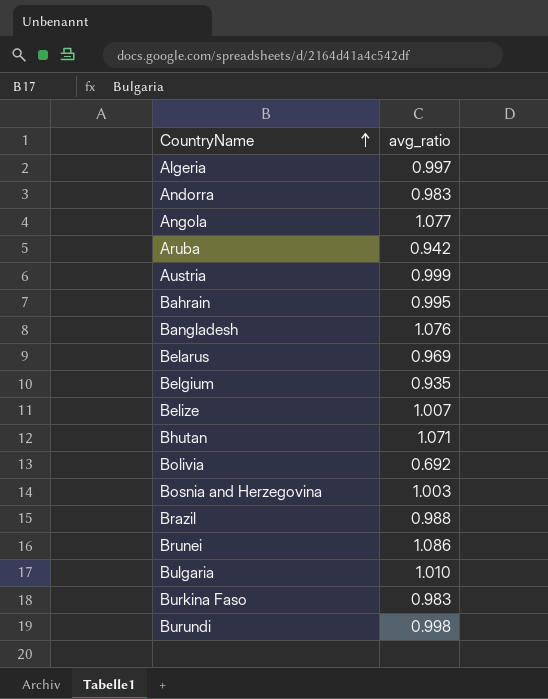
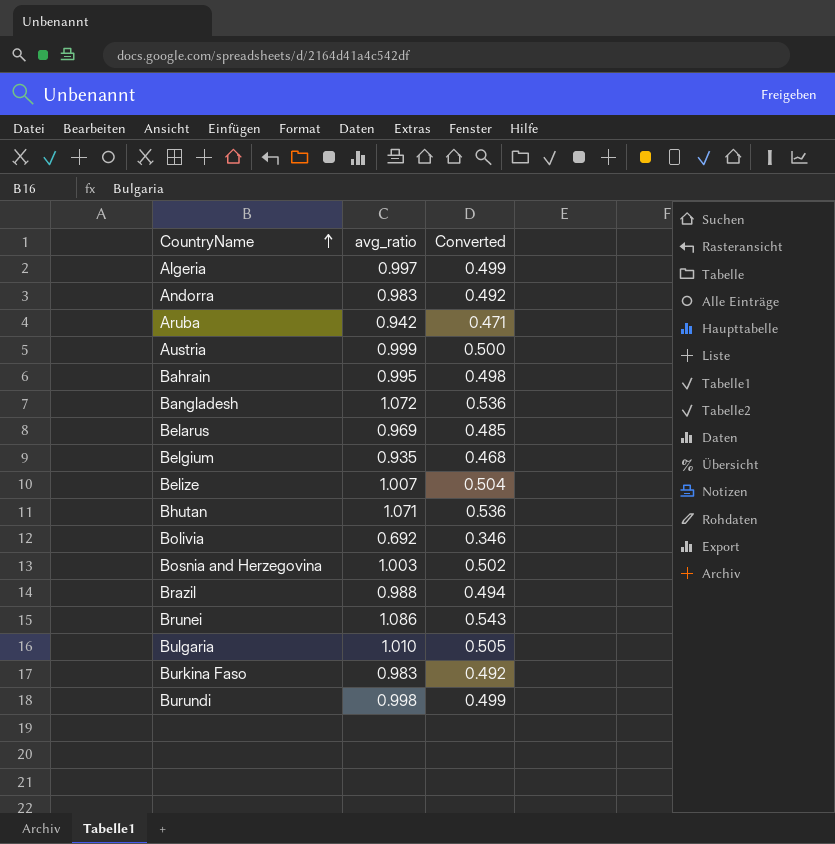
column Converted | formula: none -> [avg_ratio] * 0.5
row Angola: 1.077 -> none
Bangladesh | avg_ratio: 1.076 -> 1.072

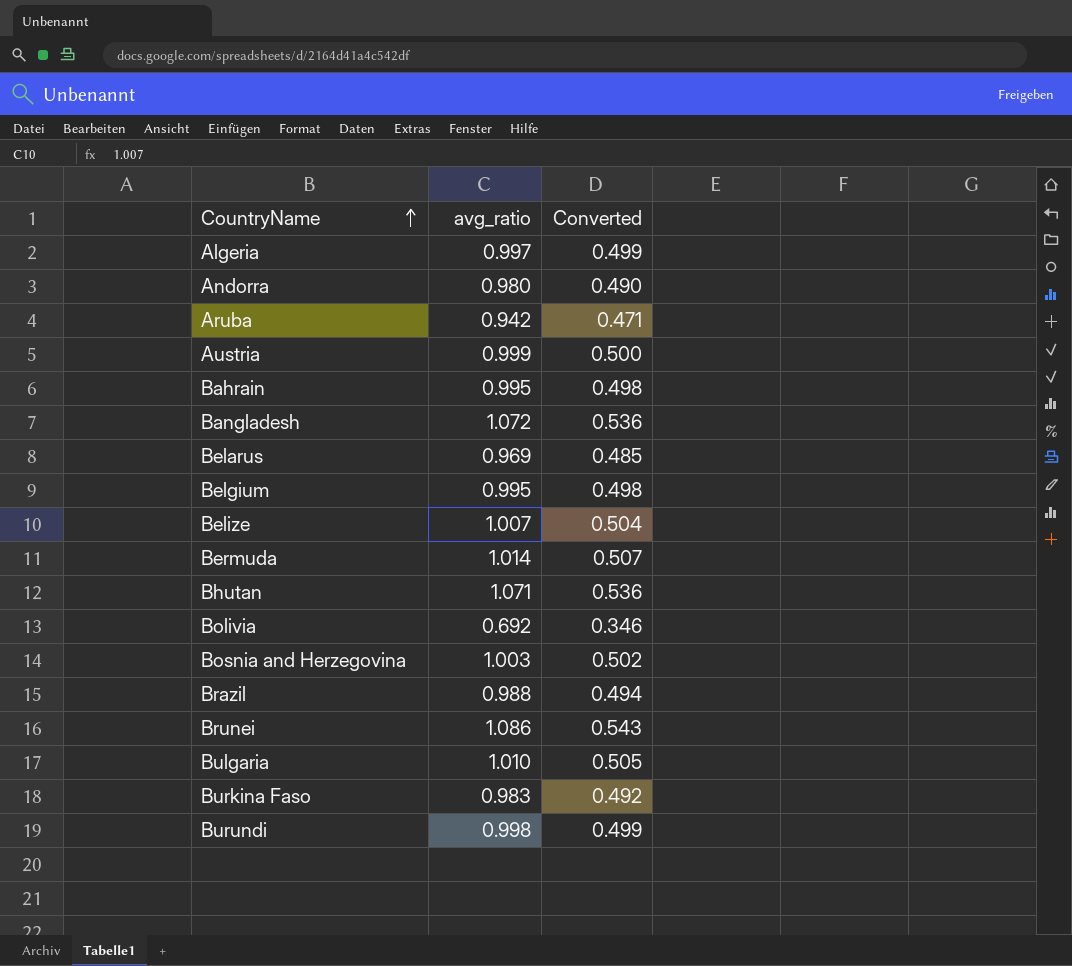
Andorra | avg_ratio: 0.983 -> 0.980
Andorra | Converted: 0.492 -> 0.490
Belgium | avg_ratio: 0.935 -> 0.995
Belgium | Converted: 0.468 -> 0.498
row Bermuda: none -> 1.014 | 0.507

